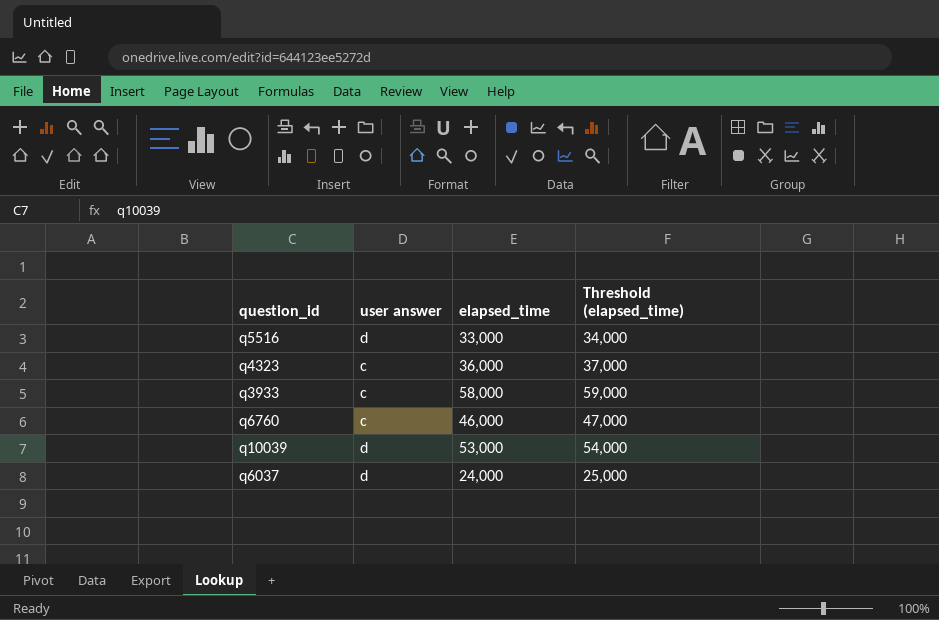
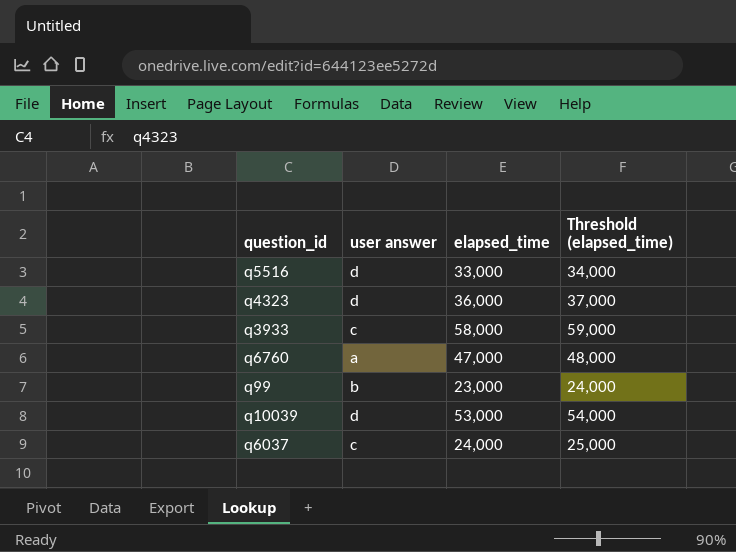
q4323 | user answer: c -> d
q6760 | user answer: c -> a
q6760 | elapsed_time: 46,000 -> 47,000
q6760 | Threshold (elapsed_time): 47,000 -> 48,000
row q99: none -> b | 23,000 | 24,000
q6037 | user answer: d -> c

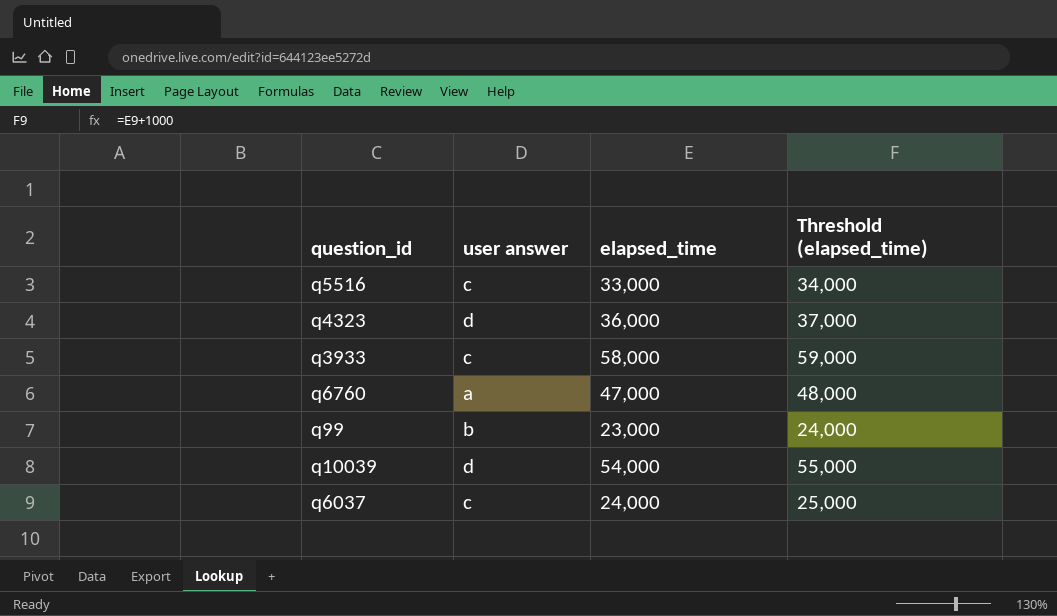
q5516 | user answer: d -> c
q10039 | elapsed_time: 53,000 -> 54,000
q10039 | Threshold (elapsed_time): 54,000 -> 55,000

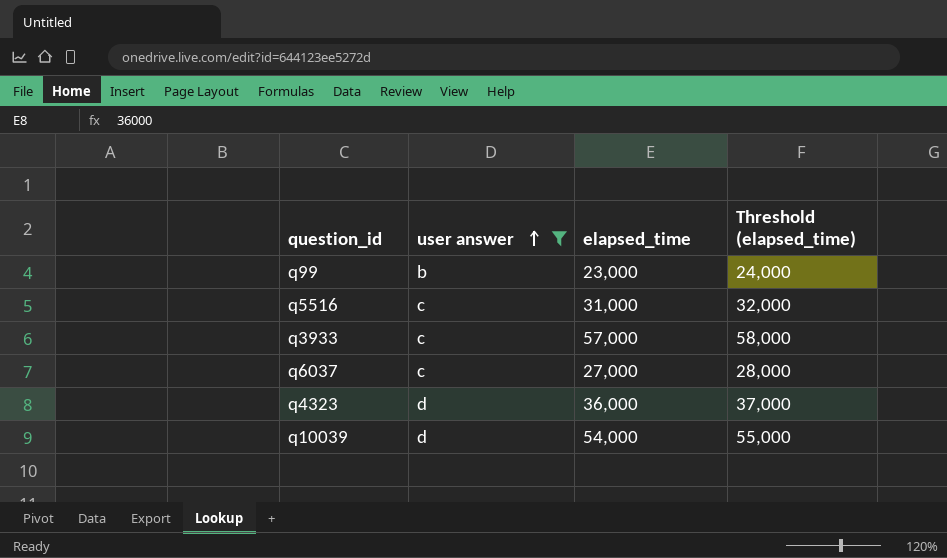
filter: none -> user answer != a
row order: none -> user answer ascending
q5516 | elapsed_time: 33,000 -> 31,000
q5516 | Threshold (elapsed_time): 34,000 -> 32,000
q3933 | elapsed_time: 58,000 -> 57,000
q3933 | Threshold (elapsed_time): 59,000 -> 58,000
q6037 | elapsed_time: 24,000 -> 27,000
q6037 | Threshold (elapsed_time): 25,000 -> 28,000

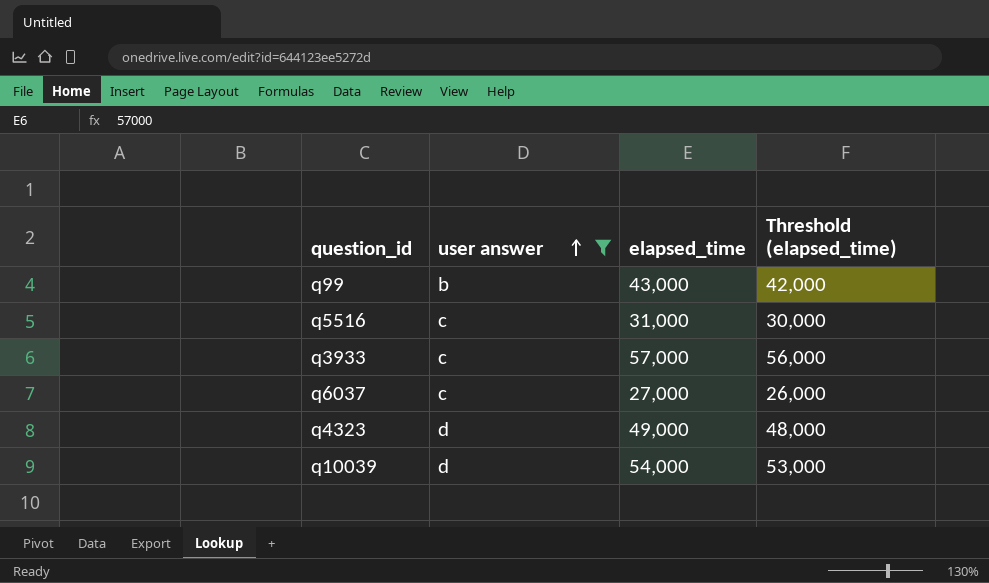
column Threshold (elapsed_time) | formula: [elapsed_time] + 1000 -> [elapsed_time] - 1000
q99 | elapsed_time: 23,000 -> 43,000
q4323 | elapsed_time: 36,000 -> 49,000

